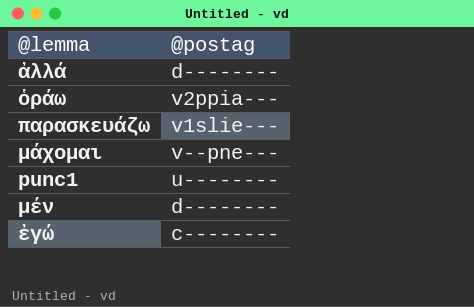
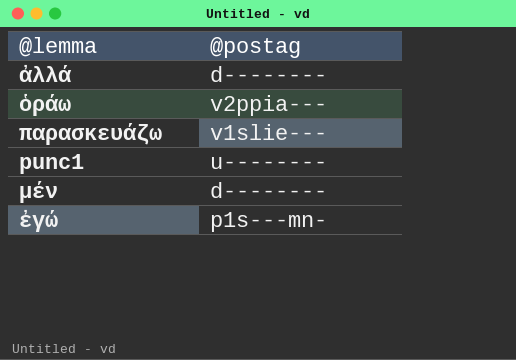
row μάχομαι: v--pne--- -> none
ἐγώ | @postag: c-------- -> p1s---mn-

